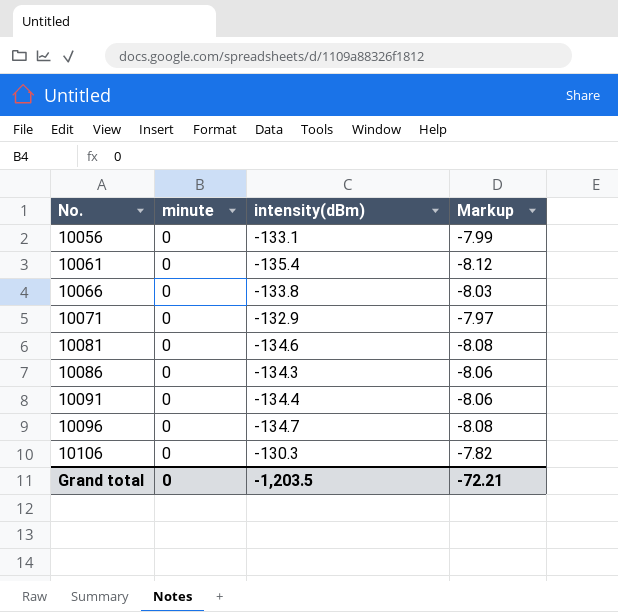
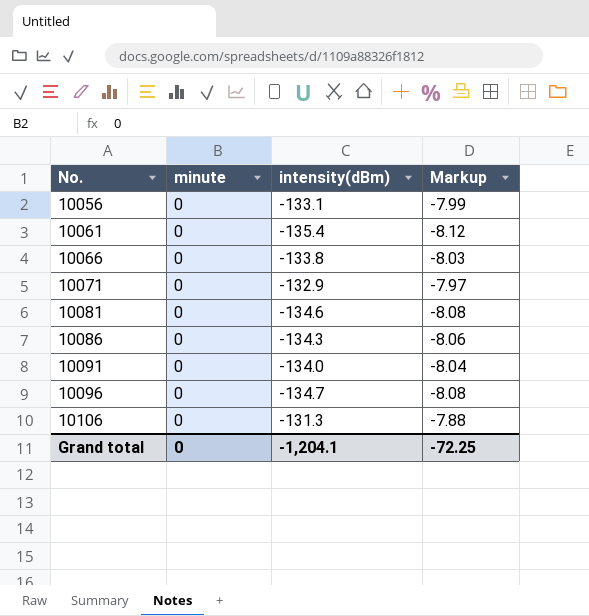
10091 | intensity(dBm): -134.4 -> -134.0
10091 | Markup: -8.06 -> -8.04
10106 | intensity(dBm): -130.3 -> -131.3
10106 | Markup: -7.82 -> -7.88
Grand total | intensity(dBm): -1,203.5 -> -1,204.1
Grand total | Markup: -72.21 -> -72.25

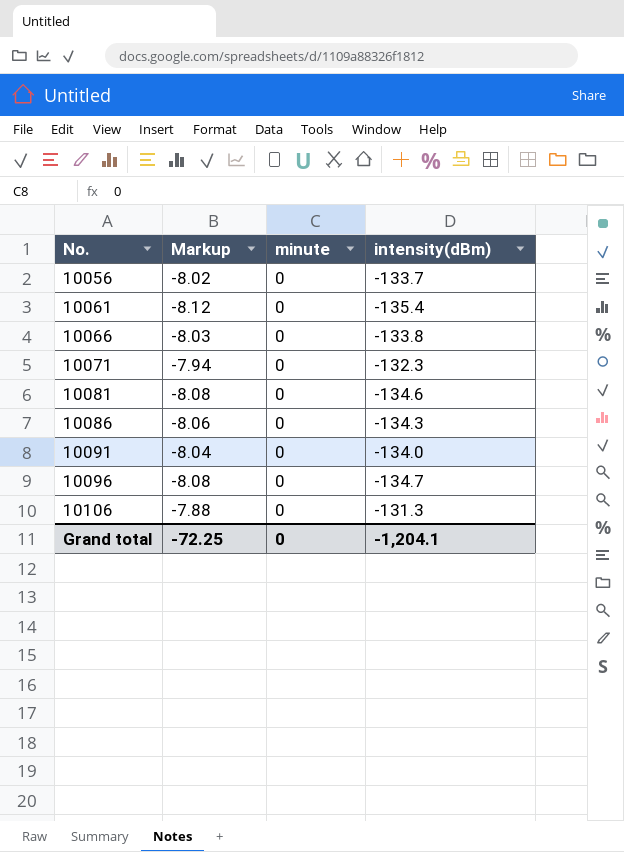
column Markup | position: 4 -> 2
10056 | Markup: -7.99 -> -8.02
10056 | intensity(dBm): -133.1 -> -133.7
10071 | Markup: -7.97 -> -7.94
10071 | intensity(dBm): -132.9 -> -132.3

